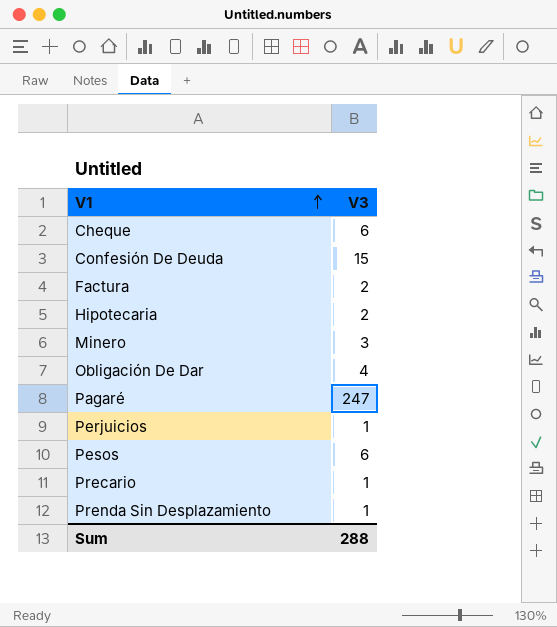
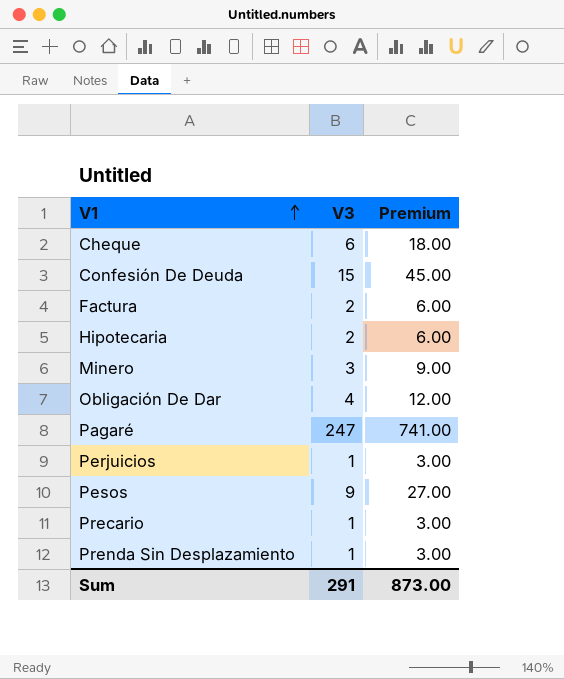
column Premium | formula: none -> [V3] * 3
Pesos | V3: 6 -> 9
Sum | V3: 288 -> 291

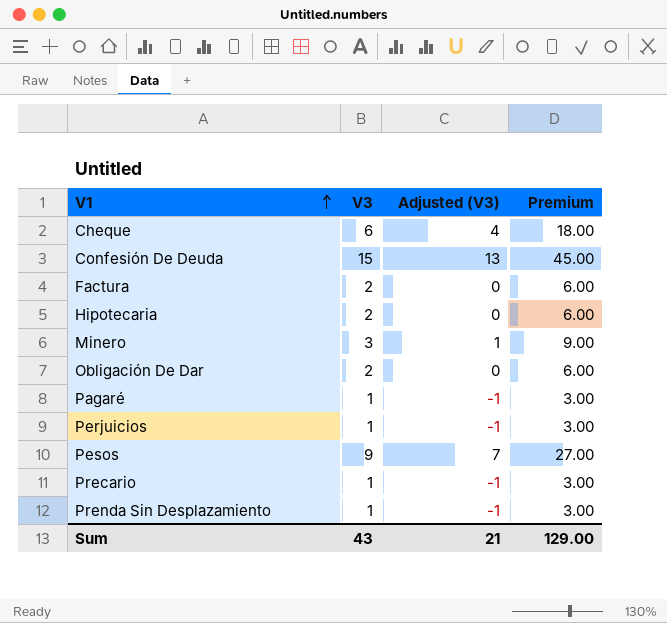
column Adjusted (V3) | formula: none -> [V3] - 2
Obligación De Dar | V3: 4 -> 2
Obligación De Dar | Premium: 12.00 -> 6.00
Pagaré | V3: 247 -> 1
Pagaré | Premium: 741.00 -> 3.00
Sum | V3: 291 -> 43
Sum | Premium: 873.00 -> 129.00

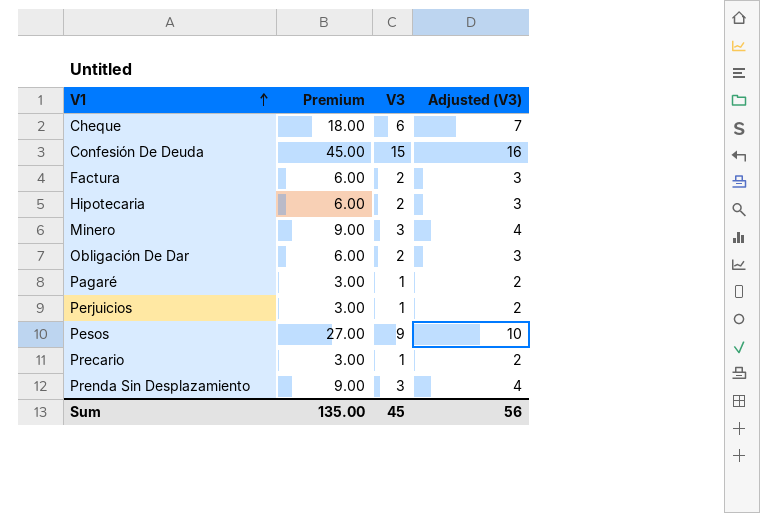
column Premium | position: 4 -> 2
column Adjusted (V3) | formula: [V3] - 2 -> [V3] + 1
Prenda Sin Desplazamiento | Premium: 3.00 -> 9.00
Prenda Sin Desplazamiento | V3: 1 -> 3
Sum | Premium: 129.00 -> 135.00
Sum | V3: 43 -> 45
Sum | Adjusted (V3): 21 -> 56

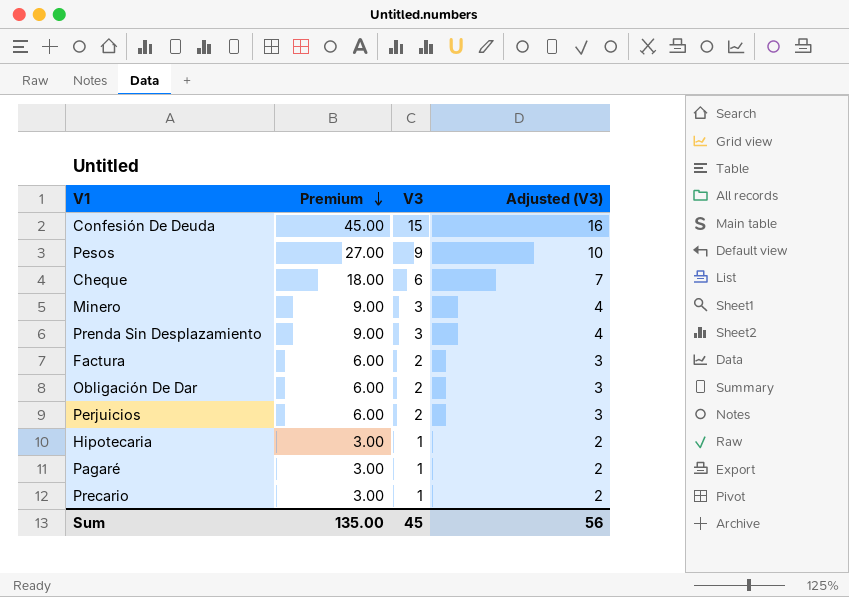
row order: V1 ascending -> Premium descending
Perjuicios | Premium: 3.00 -> 6.00
Perjuicios | V3: 1 -> 2
Perjuicios | Adjusted (V3): 2 -> 3
Hipotecaria | Premium: 6.00 -> 3.00
Hipotecaria | V3: 2 -> 1
Hipotecaria | Adjusted (V3): 3 -> 2

